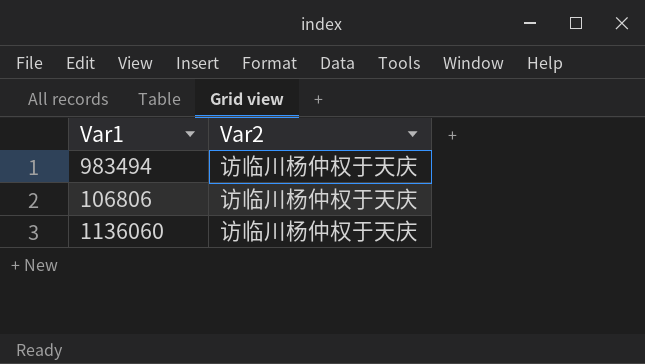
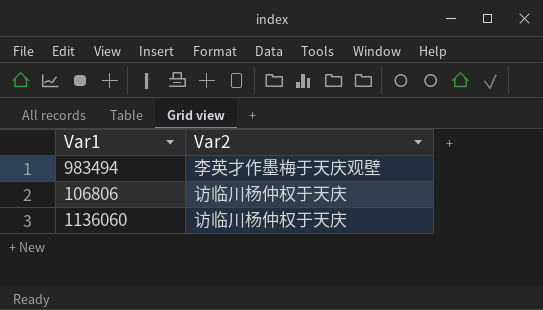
983494 | Var2: 访临川杨仲权于天庆 -> 李英才作墨梅于天庆观壁

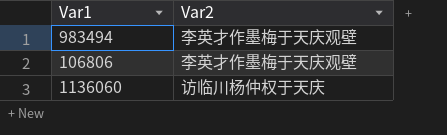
106806 | Var2: 访临川杨仲权于天庆 -> 李英才作墨梅于天庆观壁

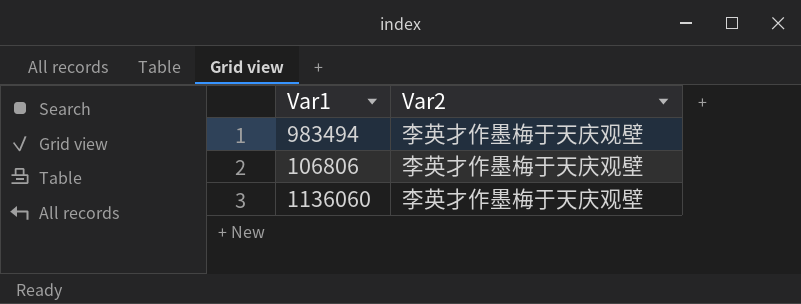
1136060 | Var2: 访临川杨仲权于天庆 -> 李英才作墨梅于天庆观壁

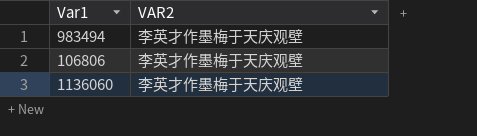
column name: Var2 -> VAR2

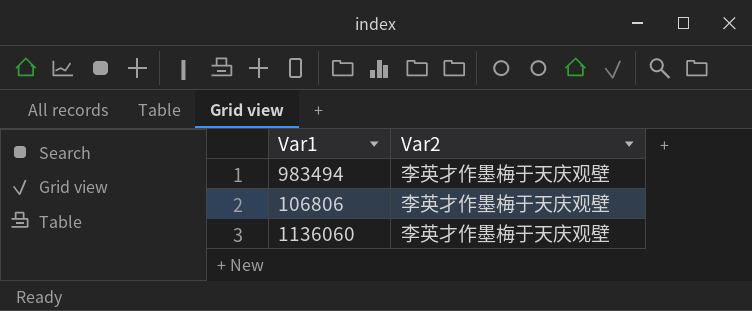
column name: VAR2 -> Var2

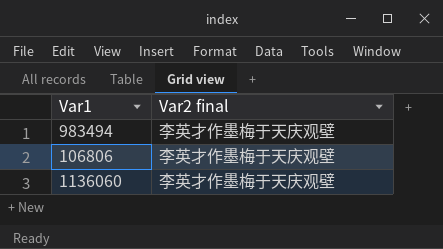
column name: Var2 -> Var2 final

